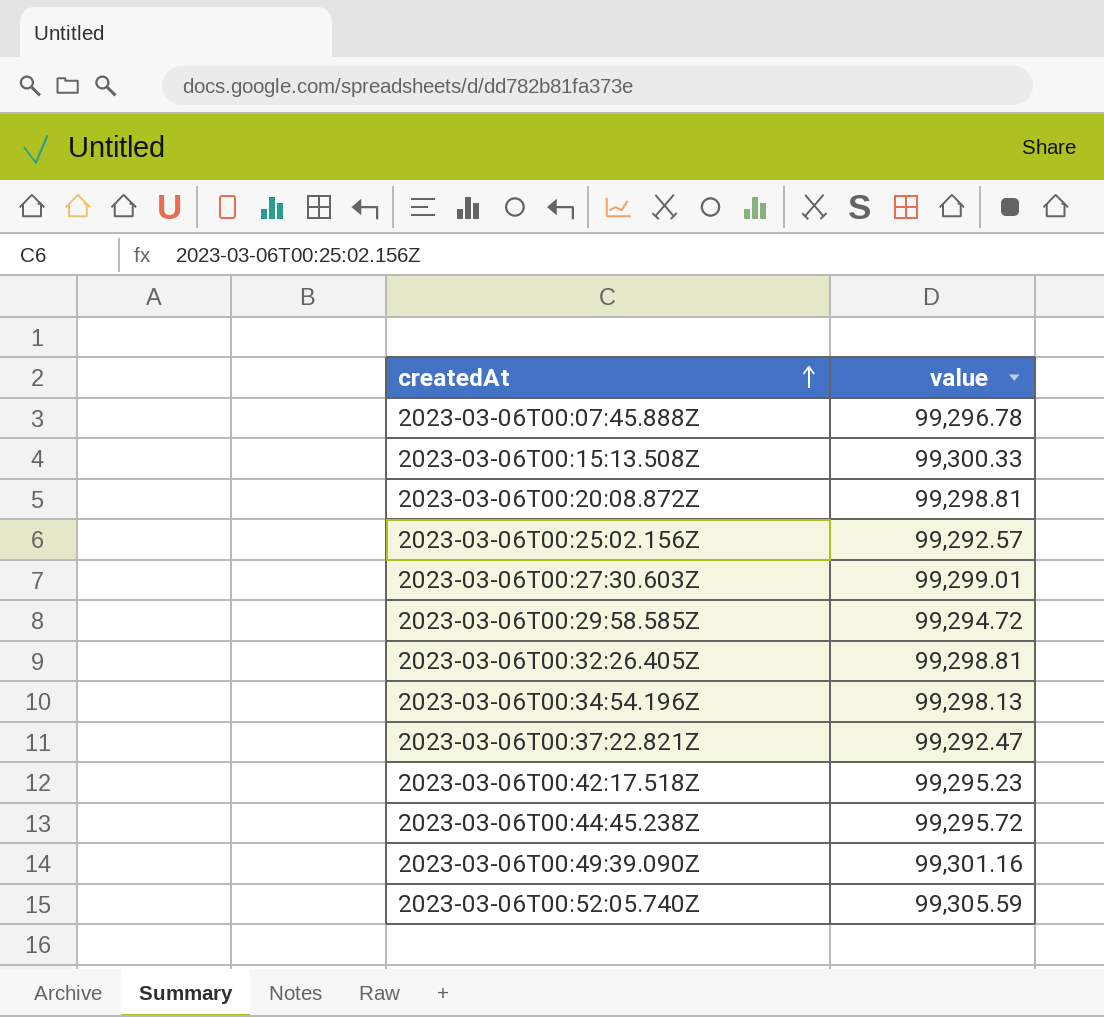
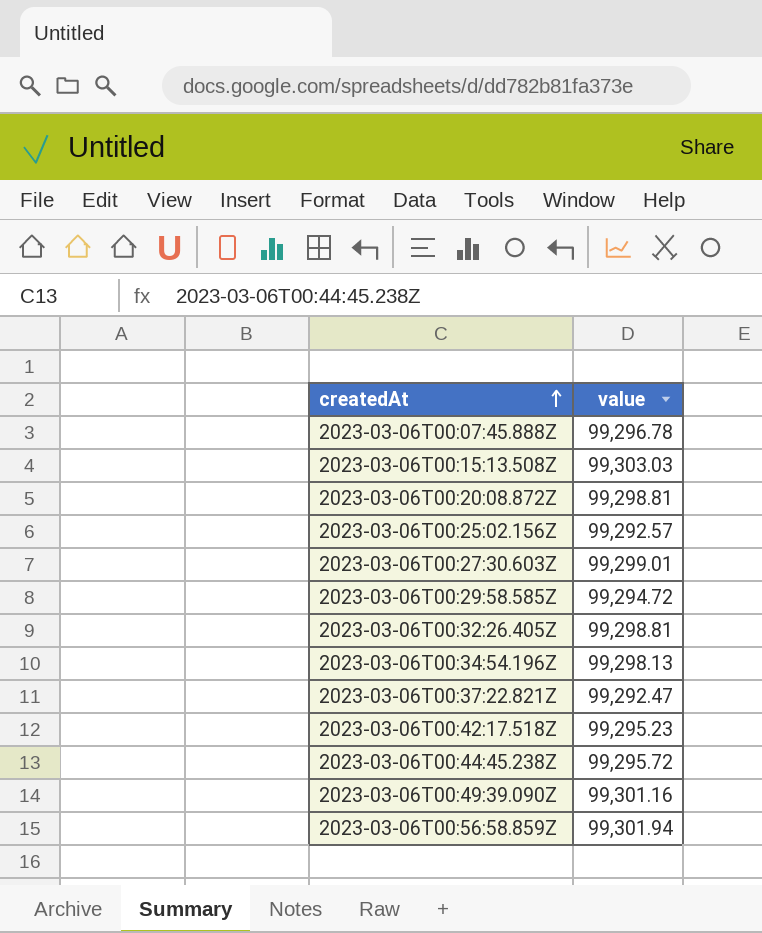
row 2023-03-06T00:52:05.740Z: 99,305.59 -> none
2023-03-06T00:15:13.508Z | value: 99,300.33 -> 99,303.03
row 2023-03-06T00:56:58.859Z: none -> 99,301.94

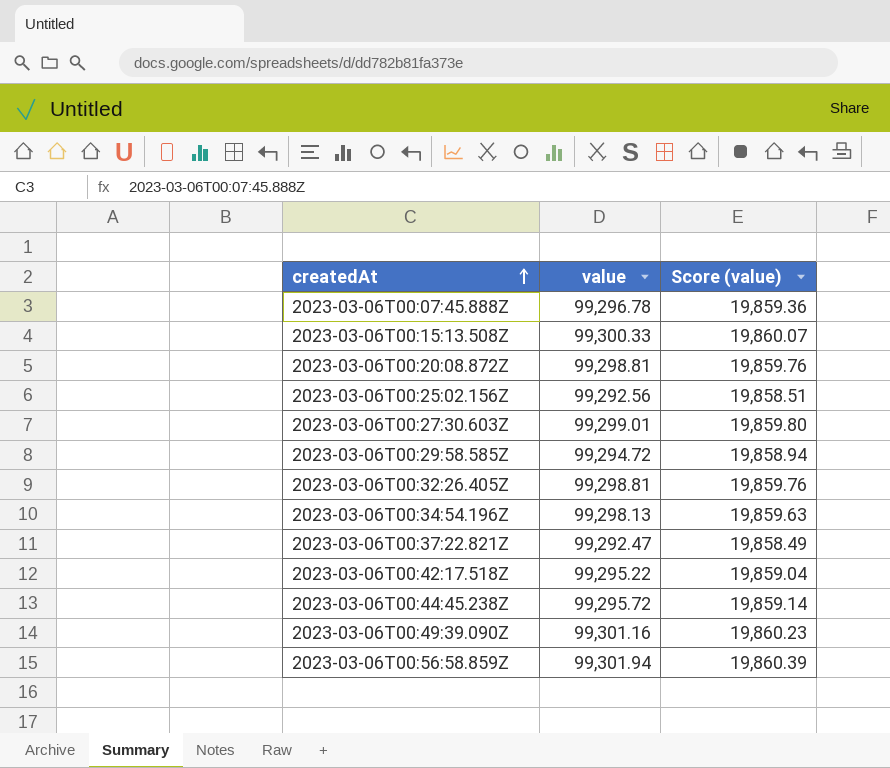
column Score (value) | formula: none -> [value] * 0.2
2023-03-06T00:15:13.508Z | value: 99,303.03 -> 99,300.33
2023-03-06T00:25:02.156Z | value: 99,292.57 -> 99,292.56
2023-03-06T00:42:17.518Z | value: 99,295.23 -> 99,295.22

